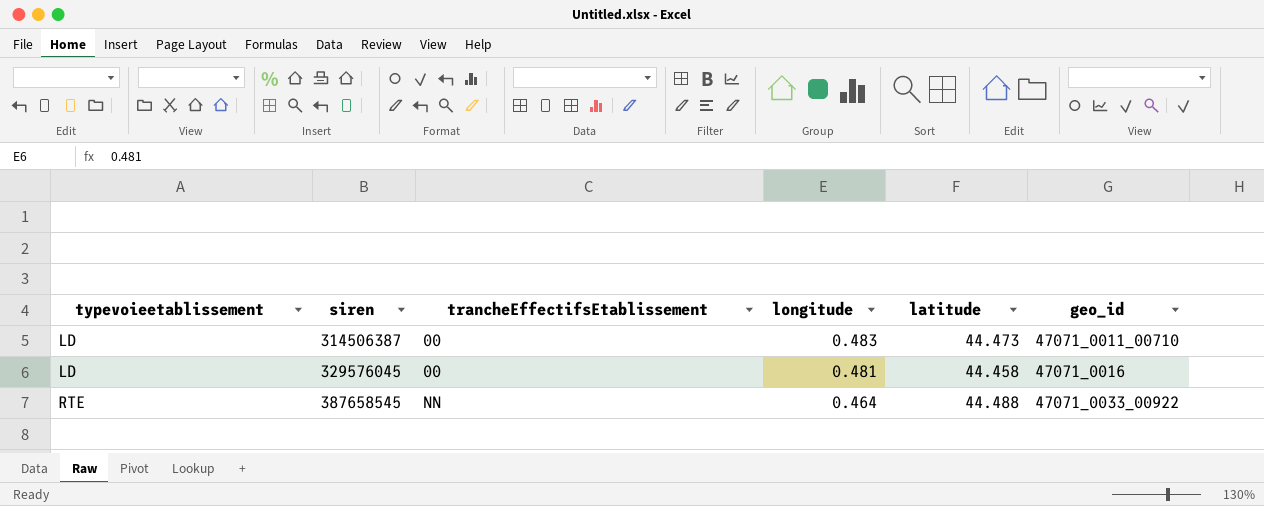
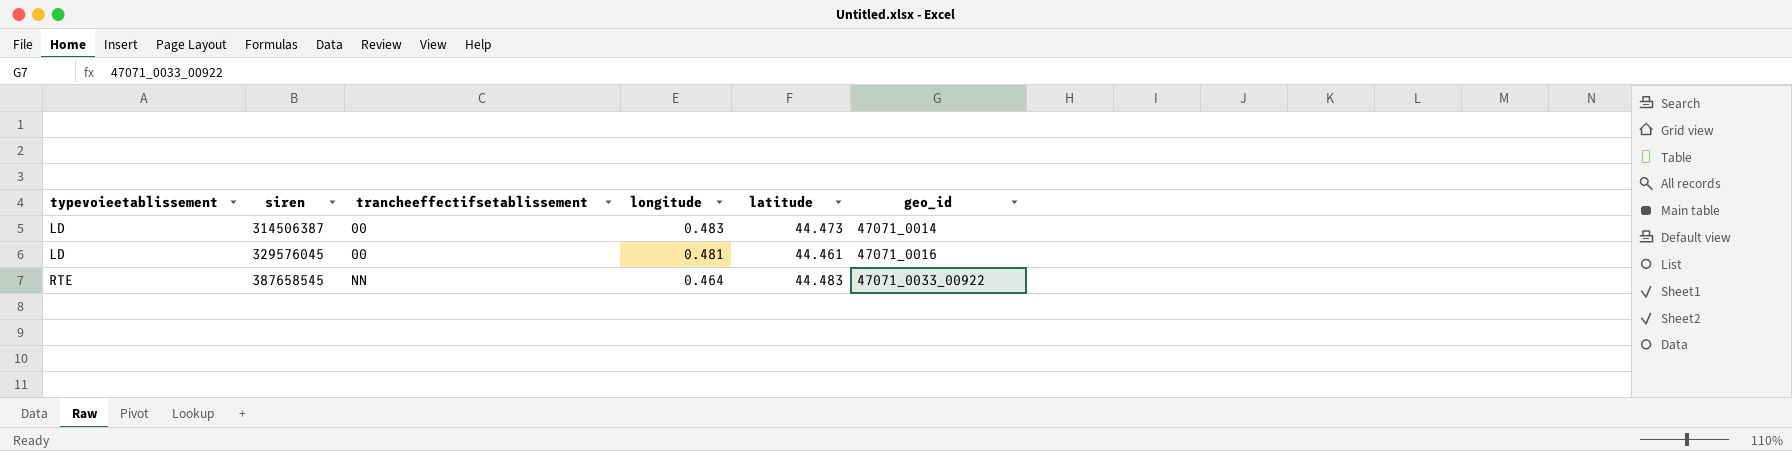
column name: trancheEffectifsEtablissement -> trancheeffectifsetablissement
314506387 | geo_id: 47071_0011_00710 -> 47071_0014
329576045 | latitude: 44.458 -> 44.461
387658545 | latitude: 44.488 -> 44.483

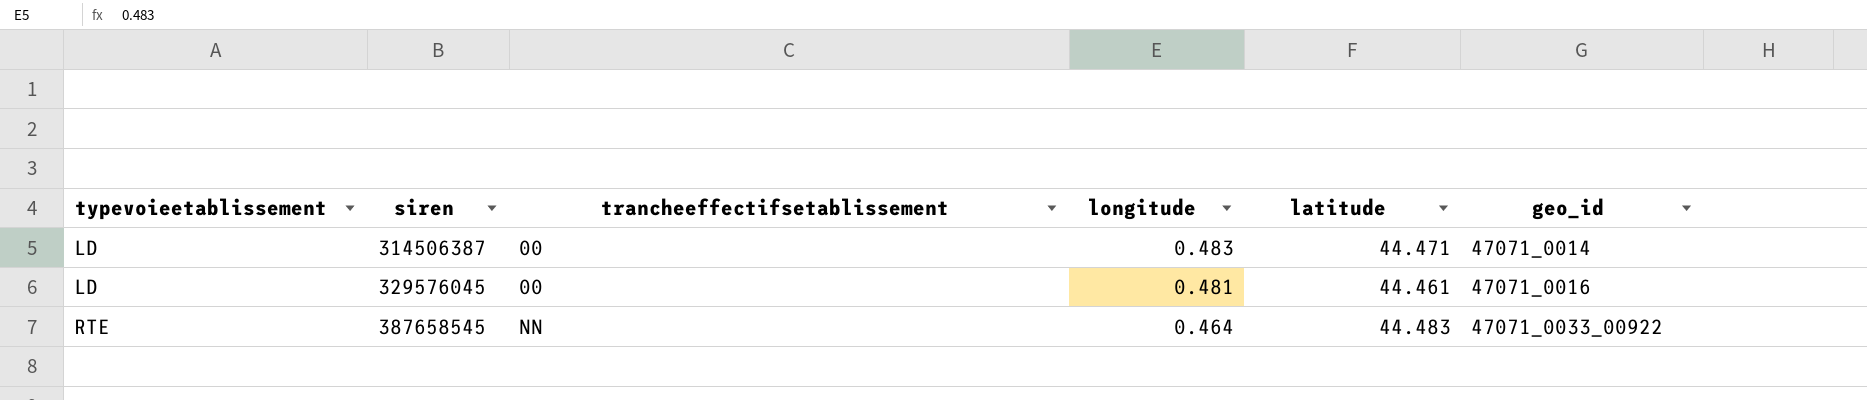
314506387 | latitude: 44.473 -> 44.471

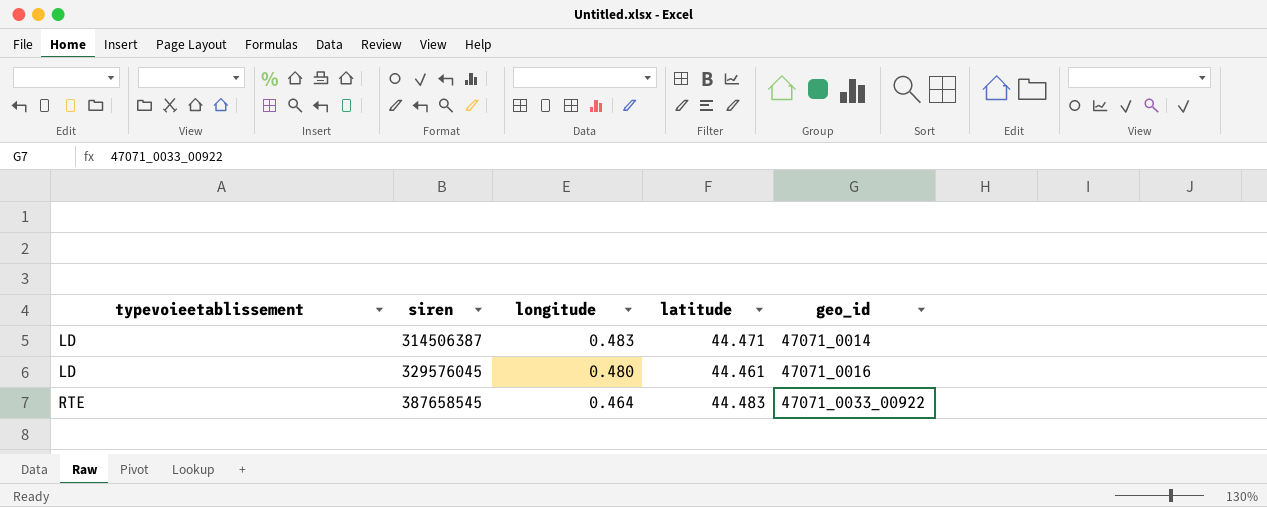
column trancheeffectifsetablissement | position: 3 -> none
329576045 | longitude: 0.481 -> 0.480

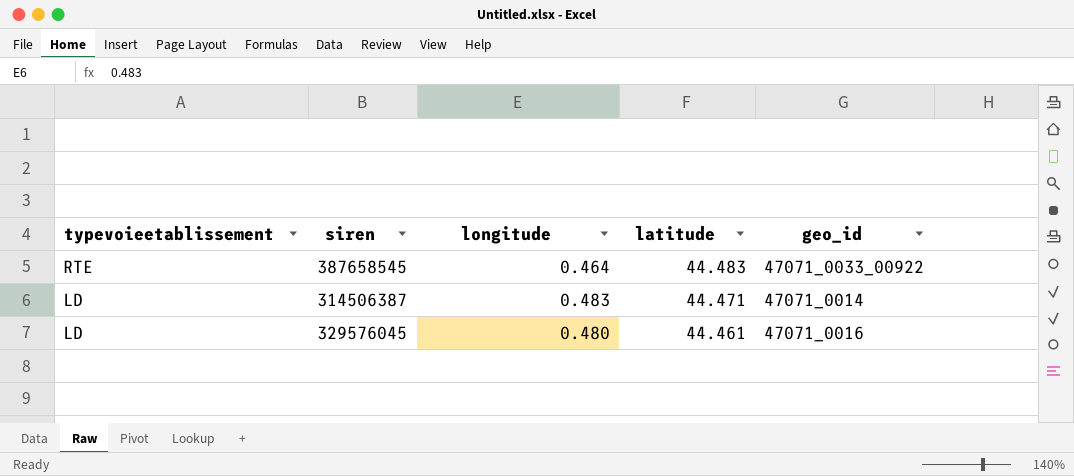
row order: typevoieetablissement ascending -> typevoieetablissement descending

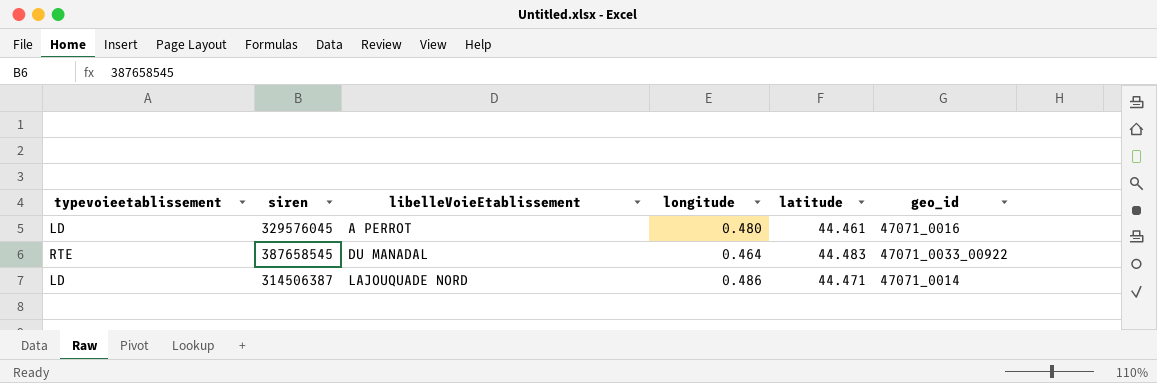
row order: typevoieetablissement descending -> libelleVoieEtablissement ascending
column libelleVoieEtablissement | position: none -> 3
314506387 | longitude: 0.483 -> 0.486

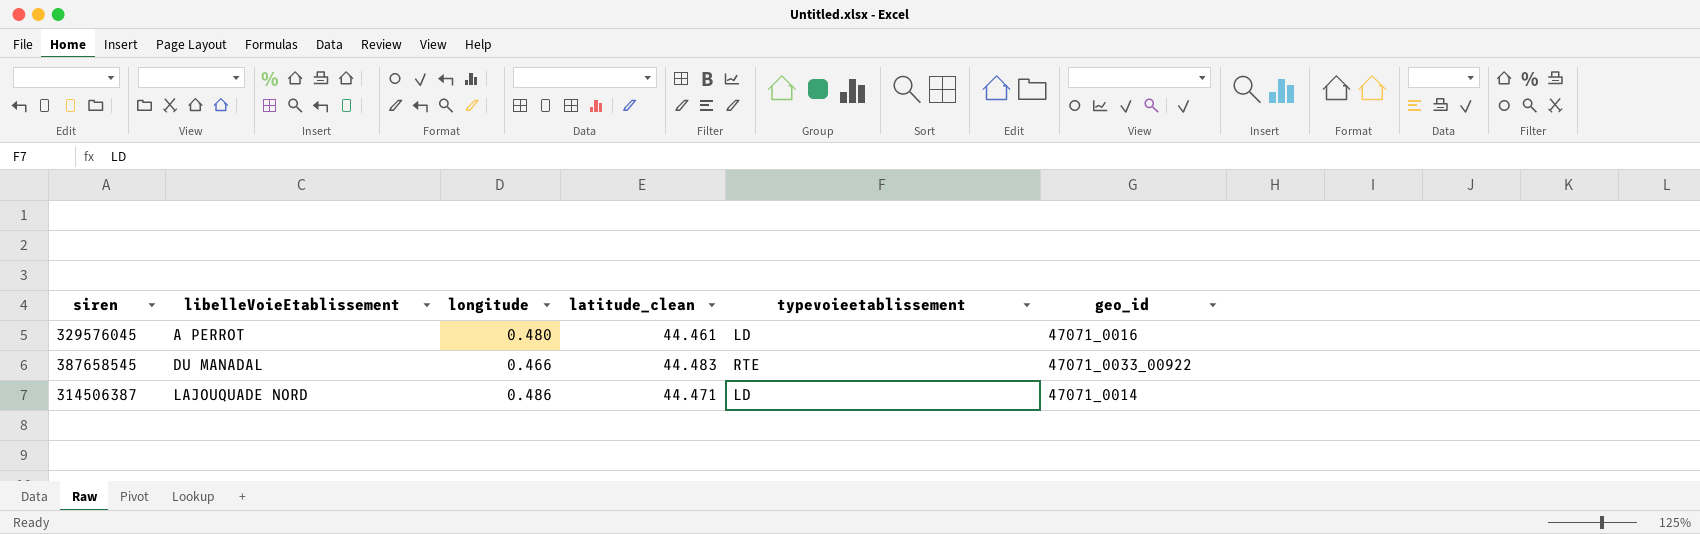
column name: latitude -> latitude_clean
column typevoieetablissement | position: 1 -> 5
387658545 | longitude: 0.464 -> 0.466

